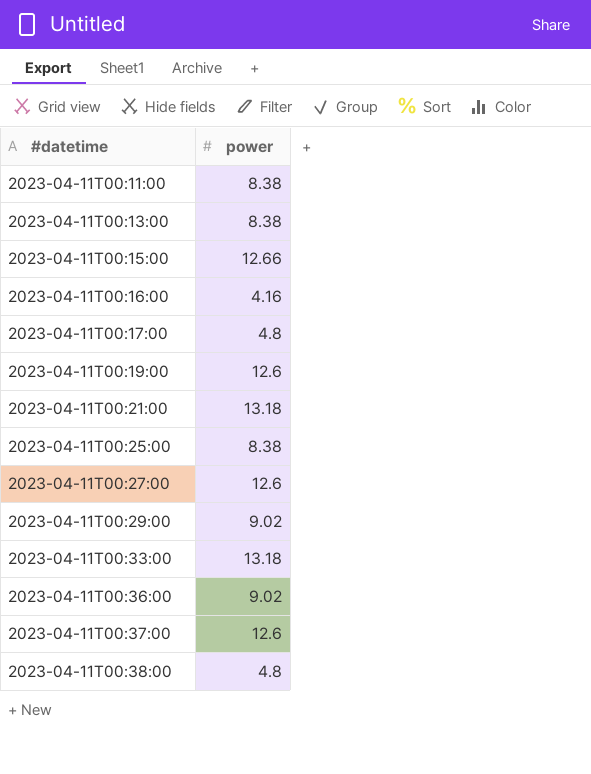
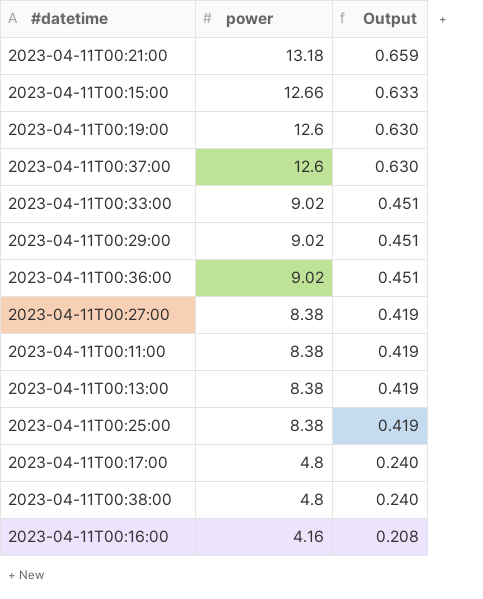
row order: #datetime ascending -> power descending
column Output | formula: none -> [power] * 0.05
2023-04-11T00:33:00 | power: 13.18 -> 9.02
2023-04-11T00:27:00 | power: 12.6 -> 8.38

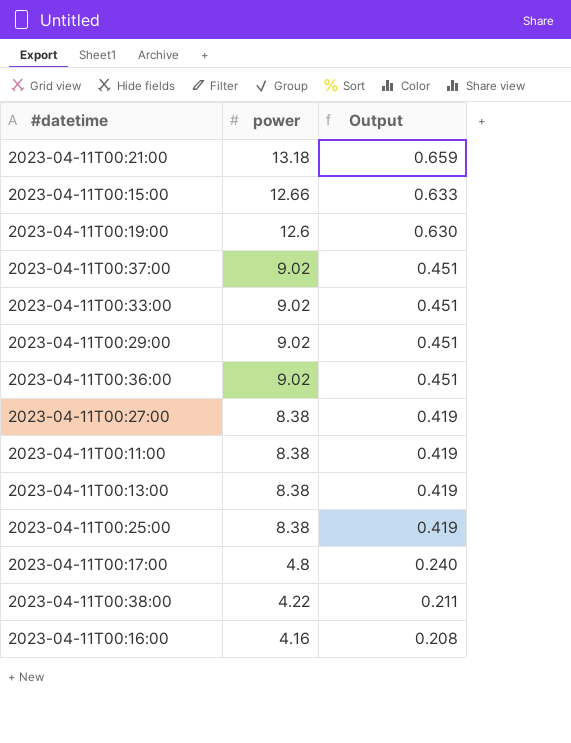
2023-04-11T00:37:00 | power: 12.6 -> 9.02
2023-04-11T00:37:00 | Output: 0.630 -> 0.451
2023-04-11T00:38:00 | power: 4.8 -> 4.22
2023-04-11T00:38:00 | Output: 0.240 -> 0.211

